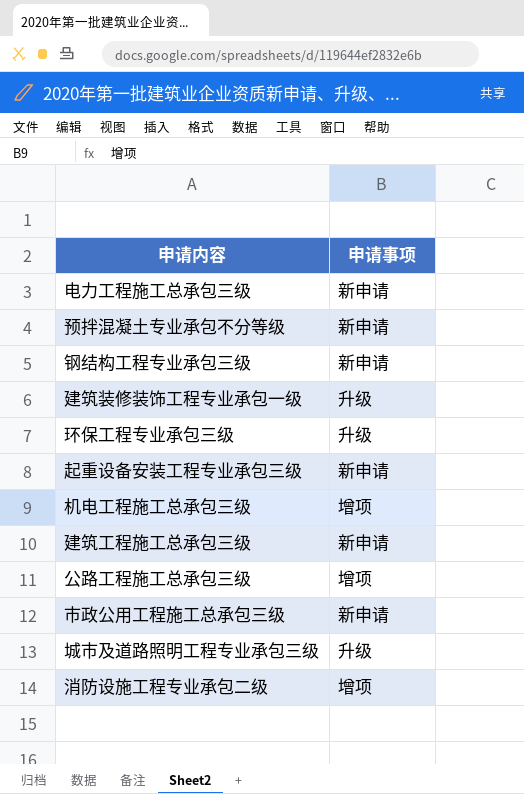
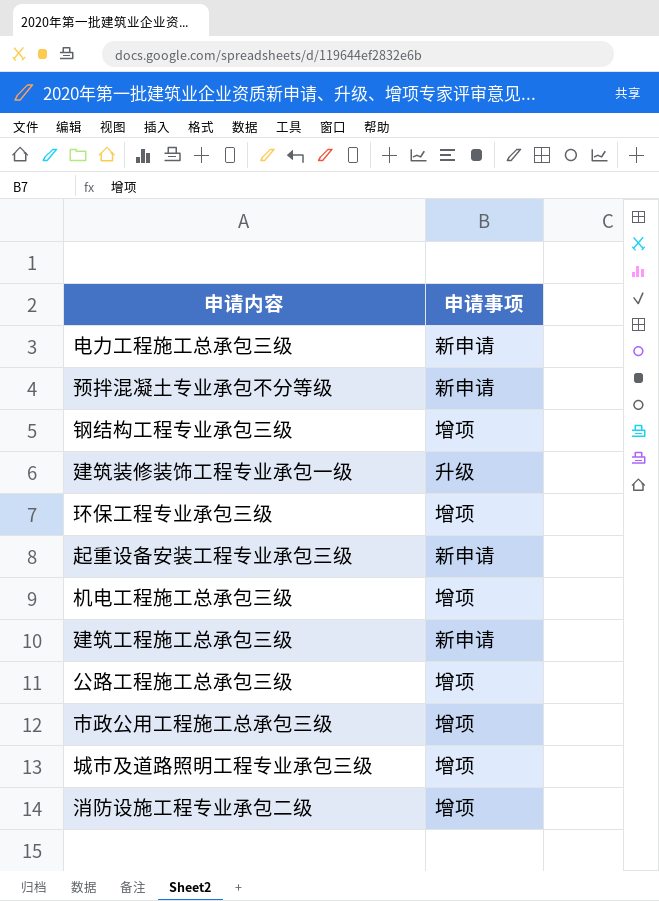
钢结构工程专业承包三级 | 申请事项: 新申请 -> 增项
环保工程专业承包三级 | 申请事项: 升级 -> 增项
市政公用工程施工总承包三级 | 申请事项: 新申请 -> 增项
城市及道路照明工程专业承包三级 | 申请事项: 升级 -> 增项

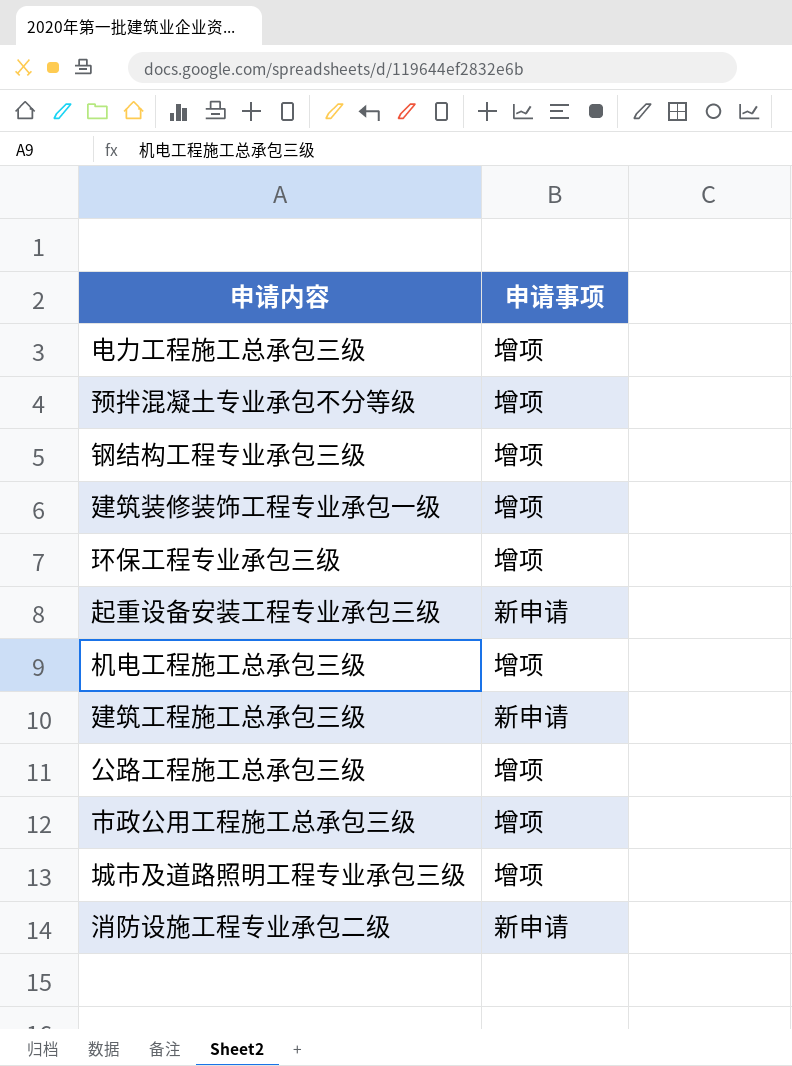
电力工程施工总承包三级 | 申请事项: 新申请 -> 增项
预拌混凝土专业承包不分等级 | 申请事项: 新申请 -> 增项
建筑装修装饰工程专业承包一级 | 申请事项: 升级 -> 增项
消防设施工程专业承包二级 | 申请事项: 增项 -> 新申请

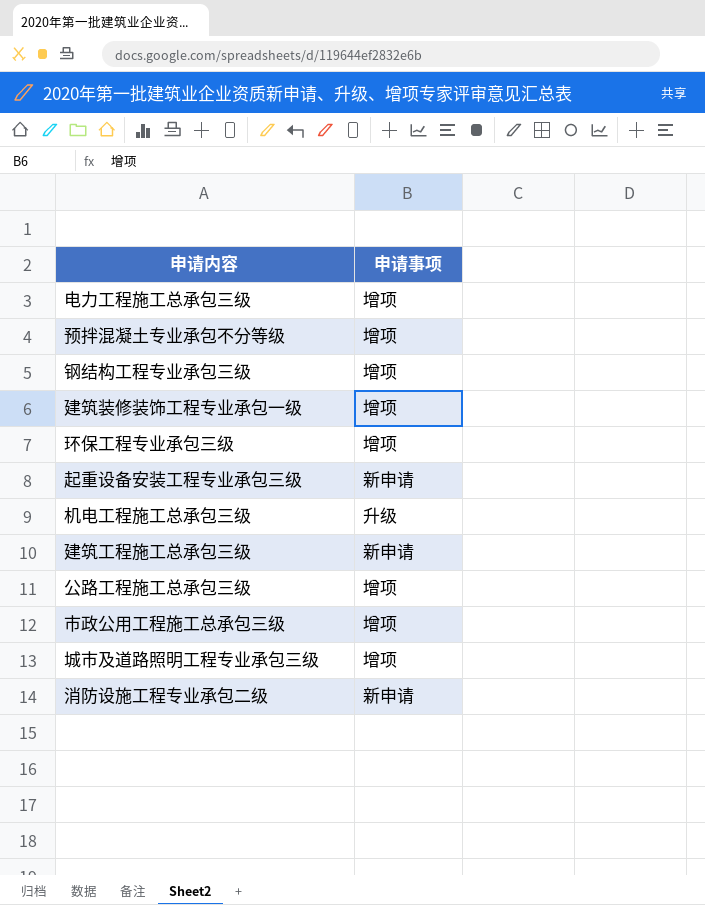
机电工程施工总承包三级 | 申请事项: 增项 -> 升级

